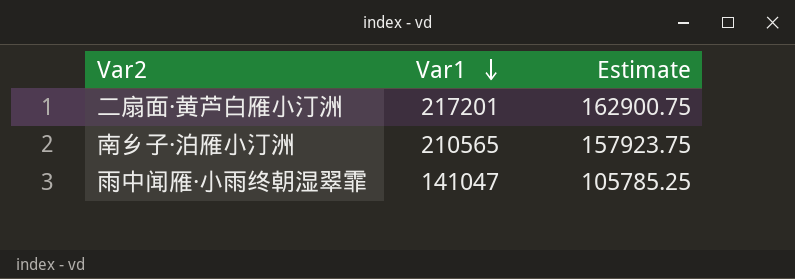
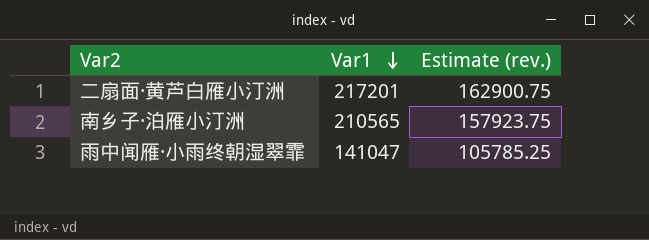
column name: Estimate -> Estimate (rev.)

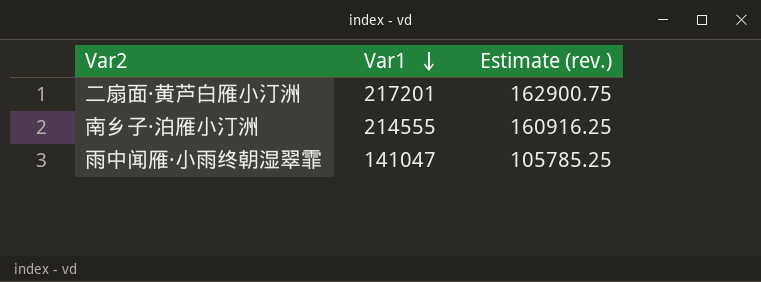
南乡子·泊雁小汀洲 | Var1: 210565 -> 214555
南乡子·泊雁小汀洲 | Estimate (rev.): 157923.75 -> 160916.25

